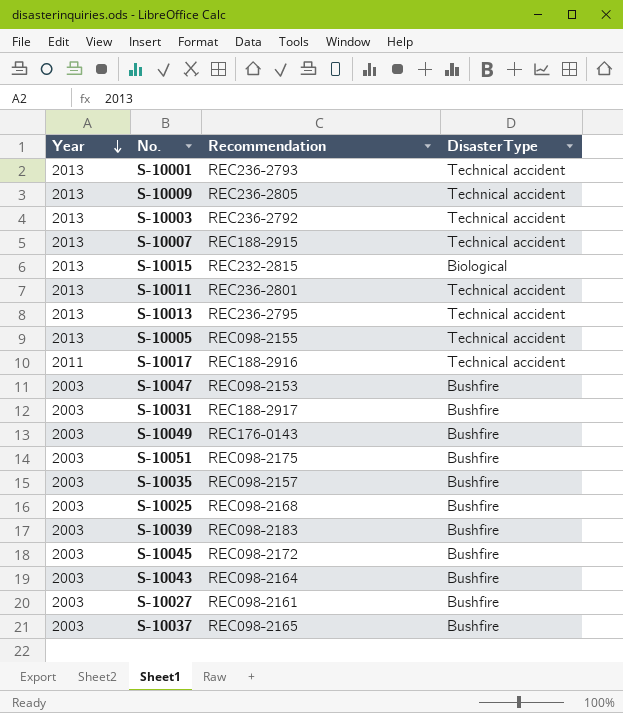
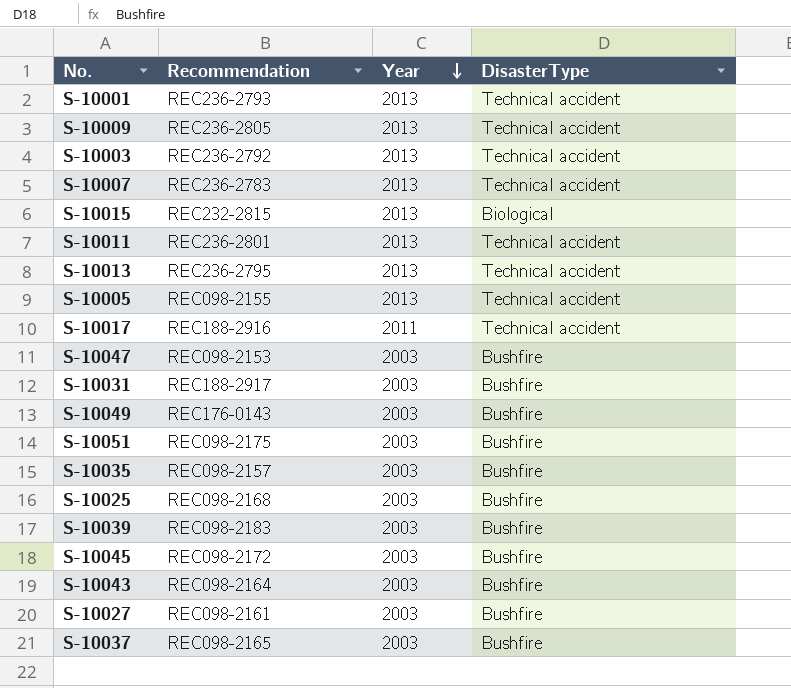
column Year | position: 1 -> 3
S-10007 | Recommendation: REC188-2915 -> REC236-2783

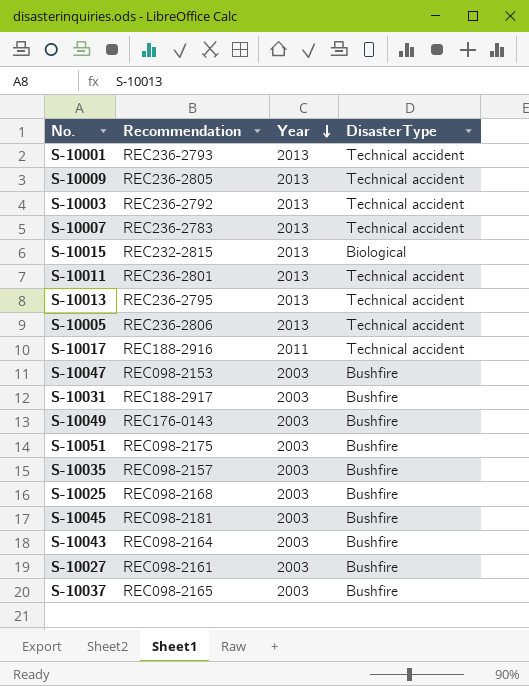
row S-10039: REC098-2183 | 2003 | Bushfire -> none
S-10005 | Recommendation: REC098-2155 -> REC236-2806
S-10045 | Recommendation: REC098-2172 -> REC098-2181

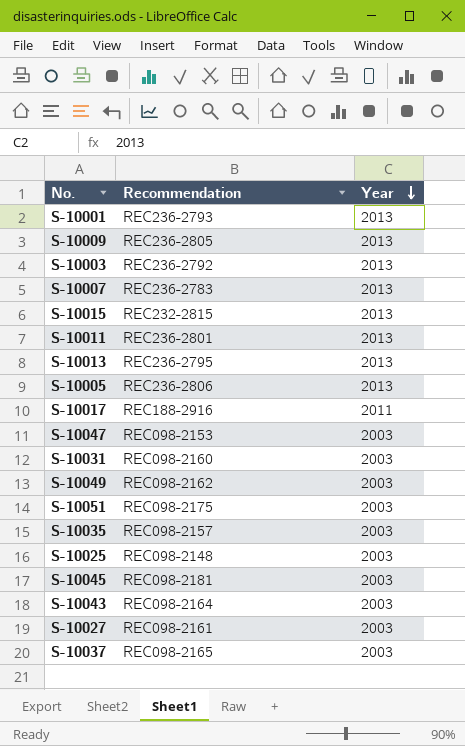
column DisasterType | position: 4 -> none
S-10031 | Recommendation: REC188-2917 -> REC098-2160
S-10049 | Recommendation: REC176-0143 -> REC098-2162
S-10025 | Recommendation: REC098-2168 -> REC098-2148

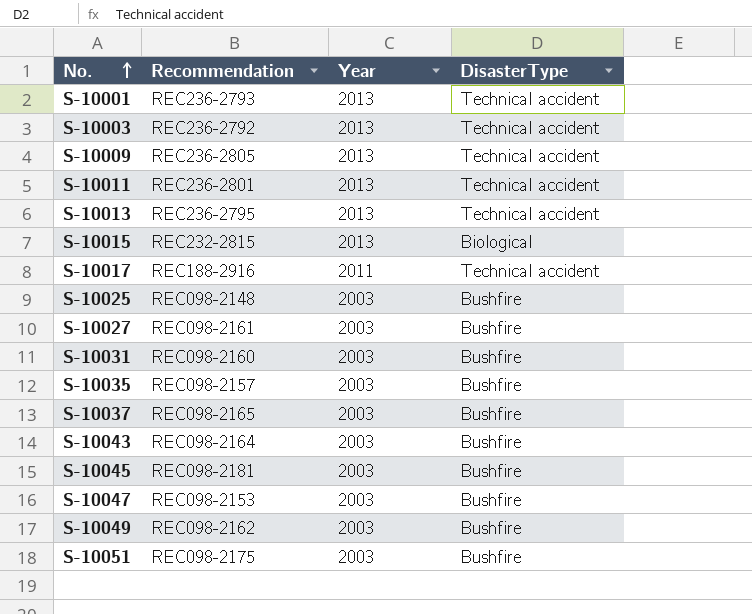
row order: Year descending -> No. ascending
column DisasterType | position: none -> 4
row S-10007: REC236-2783 | 2013 -> none
row S-10005: REC236-2806 | 2013 -> none

